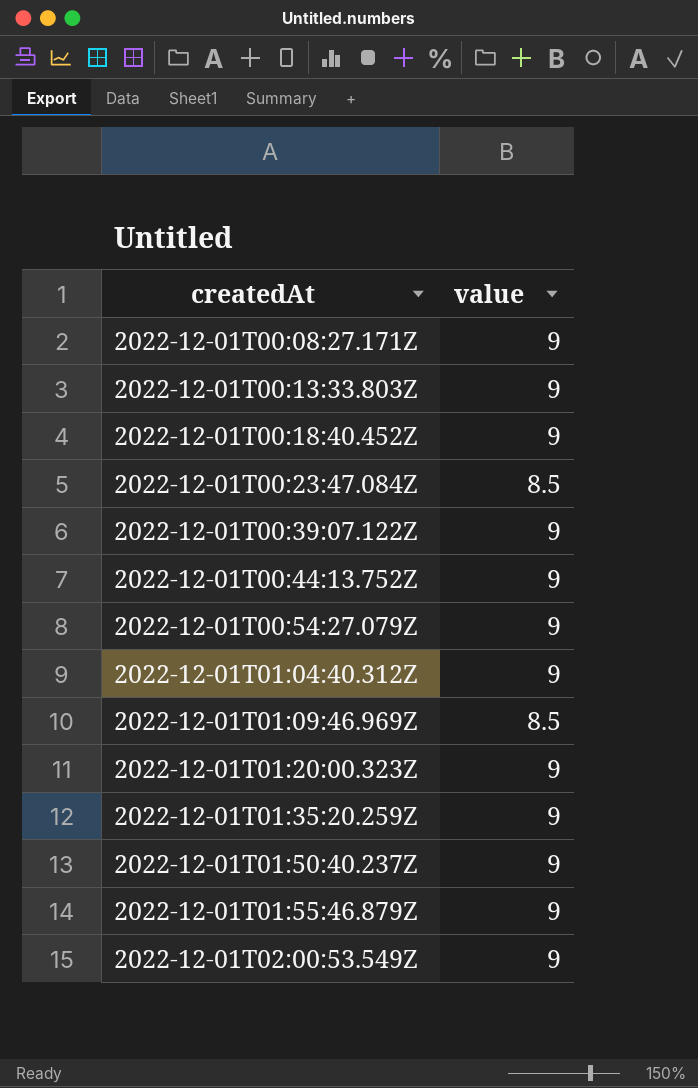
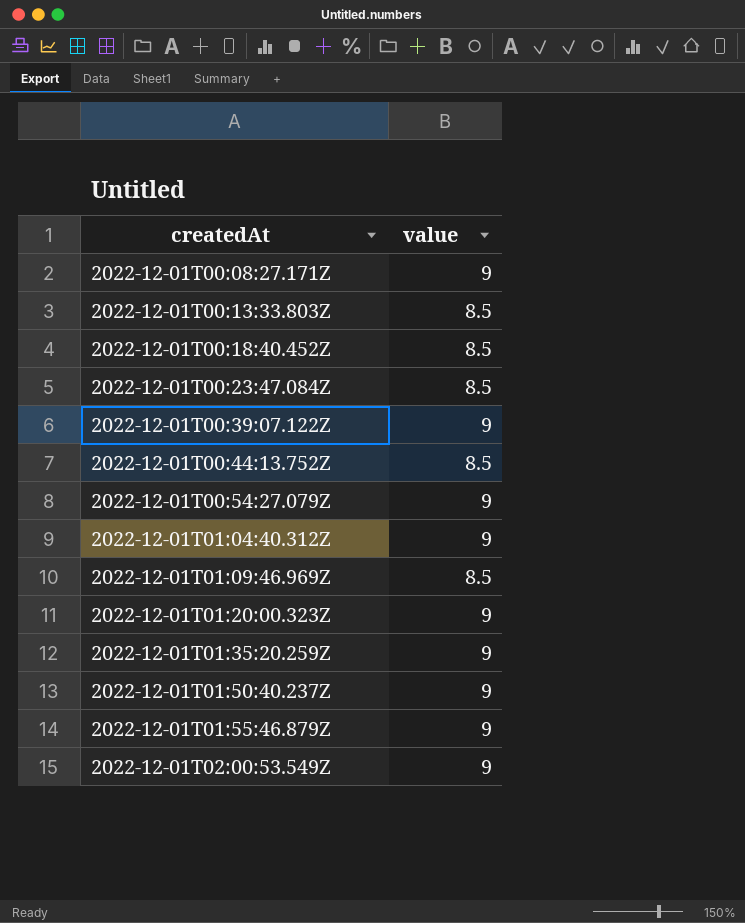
2022-12-01T00:13:33.803Z | value: 9 -> 8.5
2022-12-01T00:18:40.452Z | value: 9 -> 8.5
2022-12-01T00:44:13.752Z | value: 9 -> 8.5

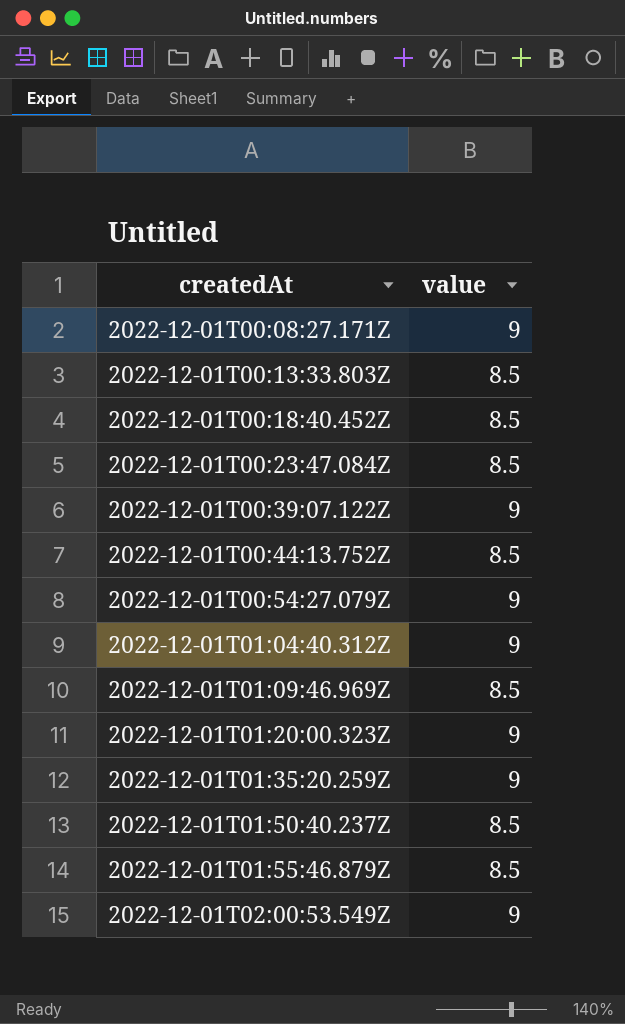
2022-12-01T01:50:40.237Z | value: 9 -> 8.5
2022-12-01T01:55:46.879Z | value: 9 -> 8.5

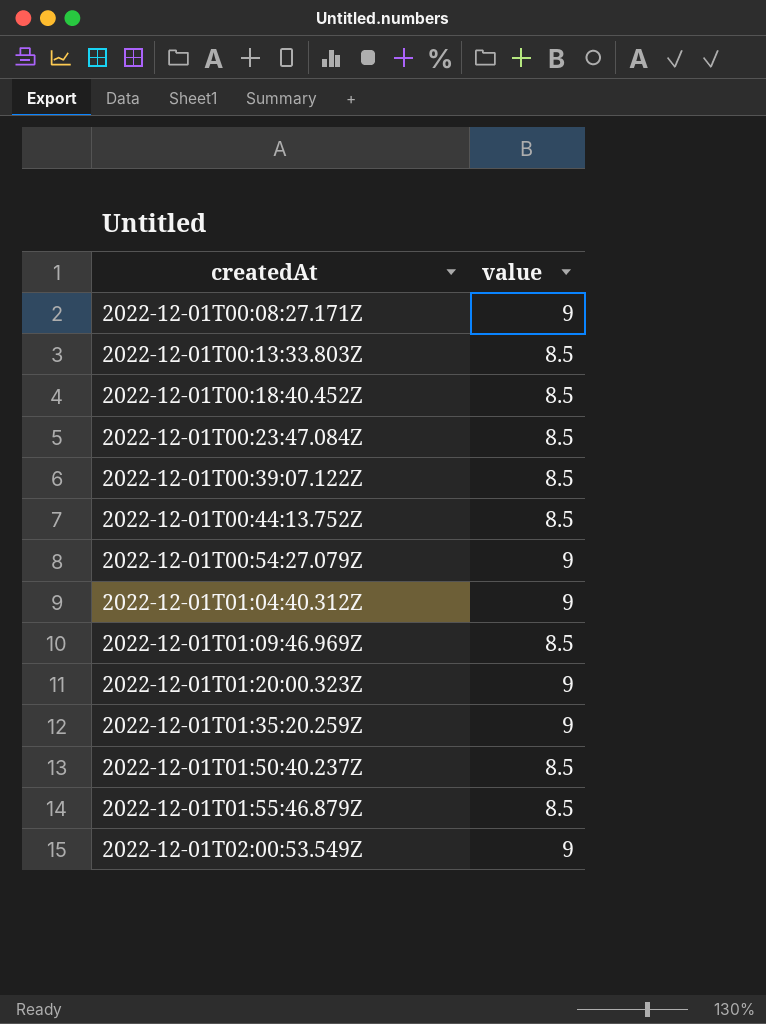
2022-12-01T00:39:07.122Z | value: 9 -> 8.5

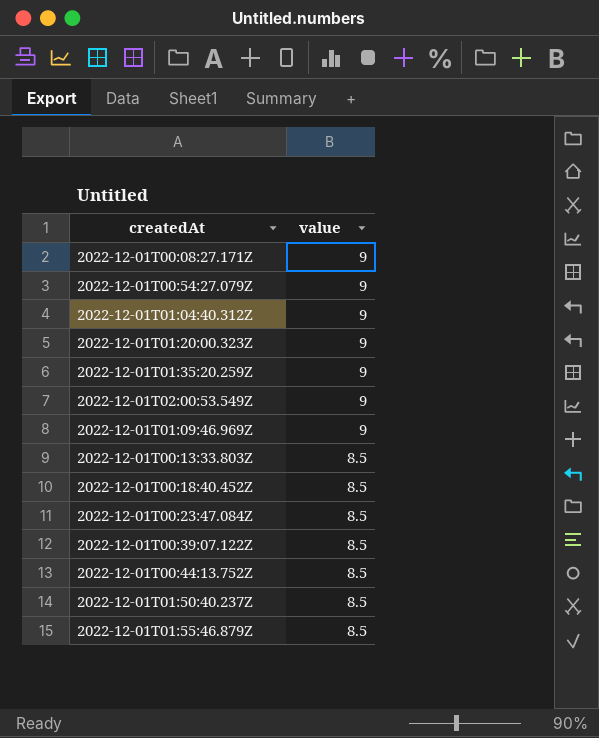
row order: createdAt ascending -> value descending
2022-12-01T01:09:46.969Z | value: 8.5 -> 9

